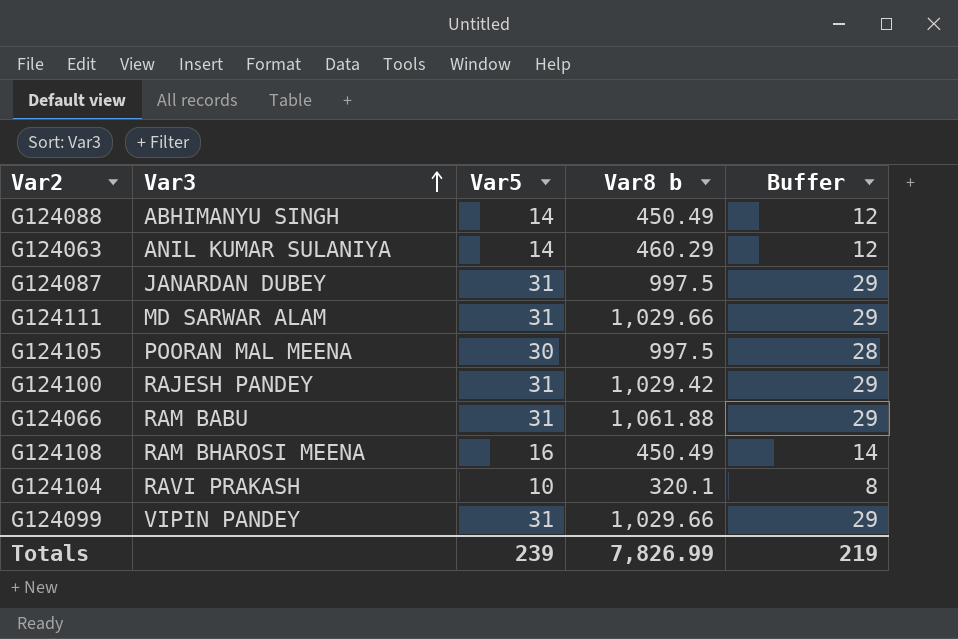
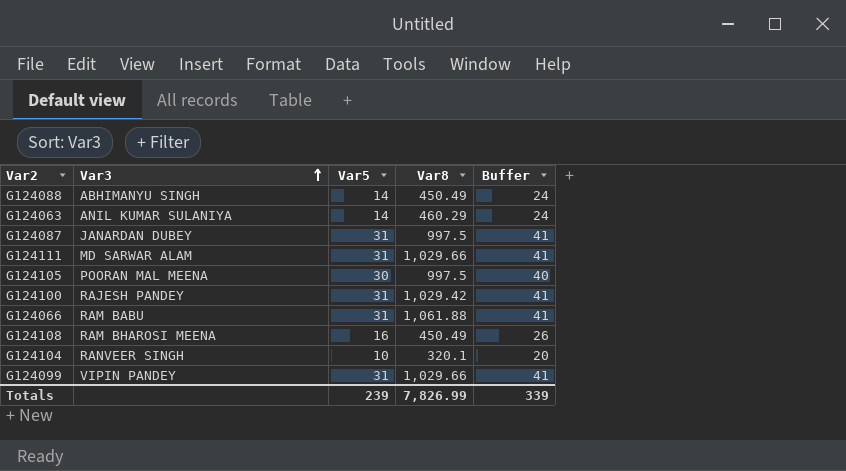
column name: Var8 b -> Var8
column Buffer | formula: [Var5] - 2 -> [Var5] + 10
G124104 | Var3: RAVI PRAKASH -> RANVEER SINGH
Totals | Buffer: 219 -> 339

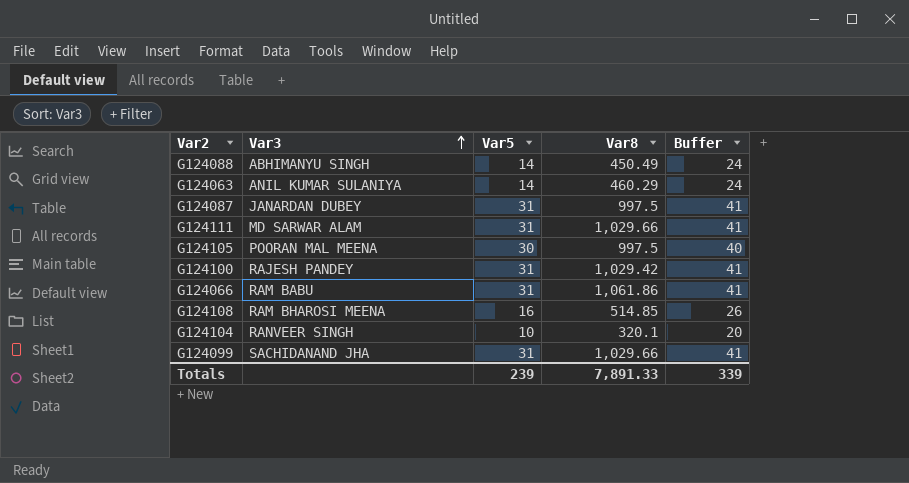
G124066 | Var8: 1,061.88 -> 1,061.86
G124108 | Var8: 450.49 -> 514.85
G124099 | Var3: VIPIN PANDEY -> SACHIDANAND JHA
Totals | Var8: 7,826.99 -> 7,891.33

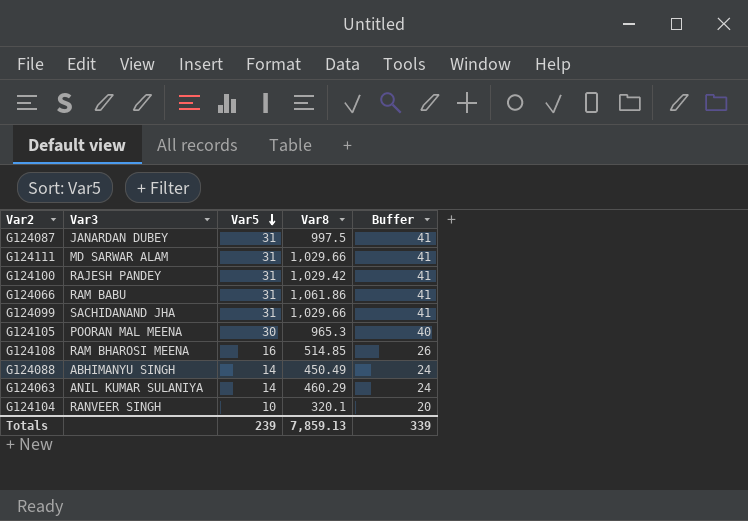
row order: Var3 ascending -> Var5 descending
G124105 | Var8: 997.5 -> 965.3
Totals | Var8: 7,891.33 -> 7,859.13

